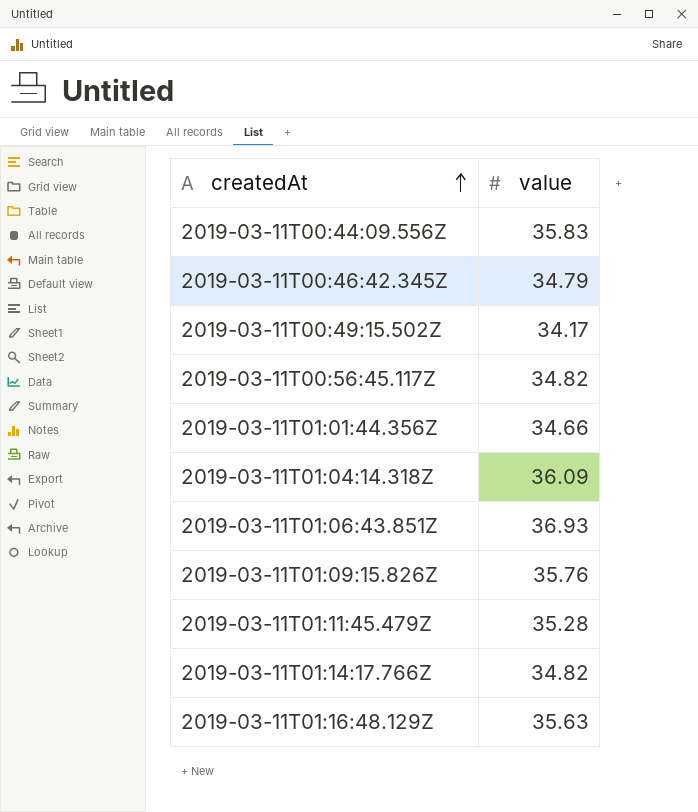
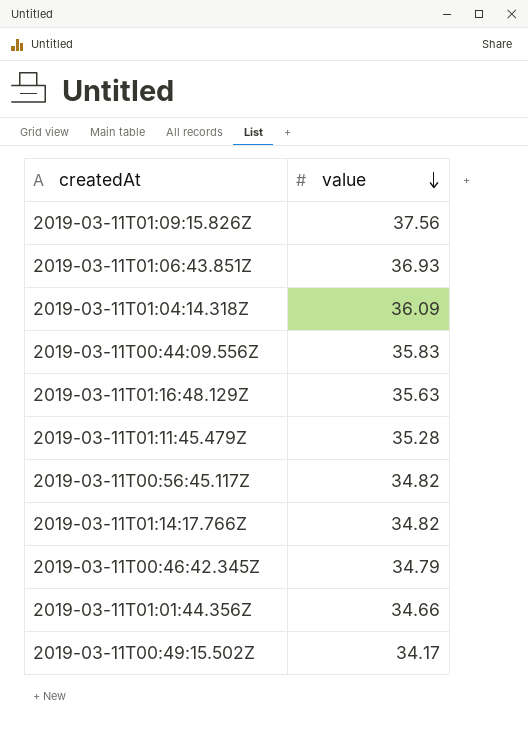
row order: createdAt ascending -> value descending
2019-03-11T01:09:15.826Z | value: 35.76 -> 37.56

